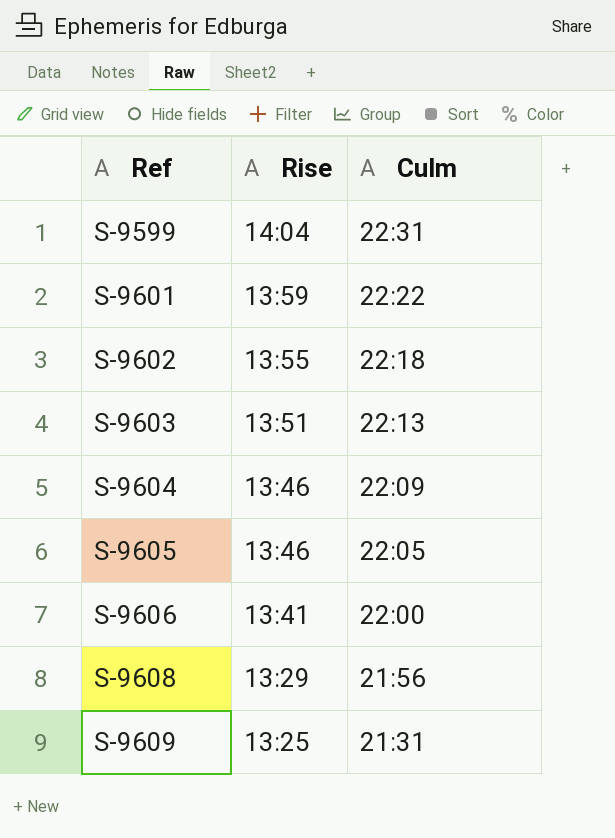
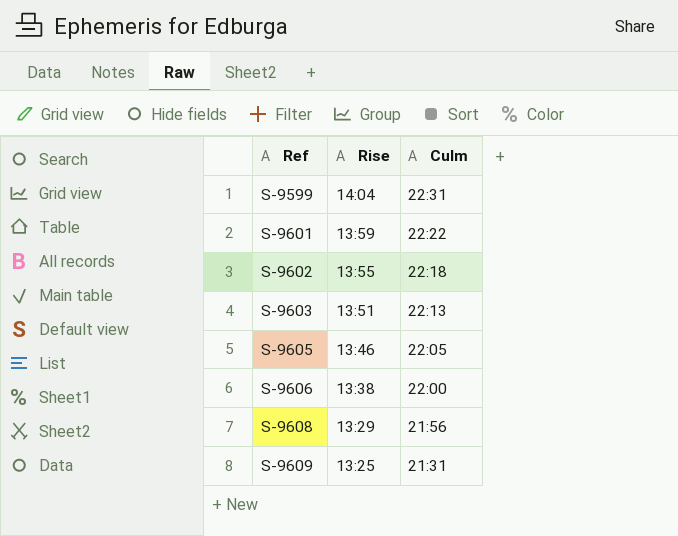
row S-9604: 13:46 | 22:09 -> none
S-9606 | Rise: 13:41 -> 13:38

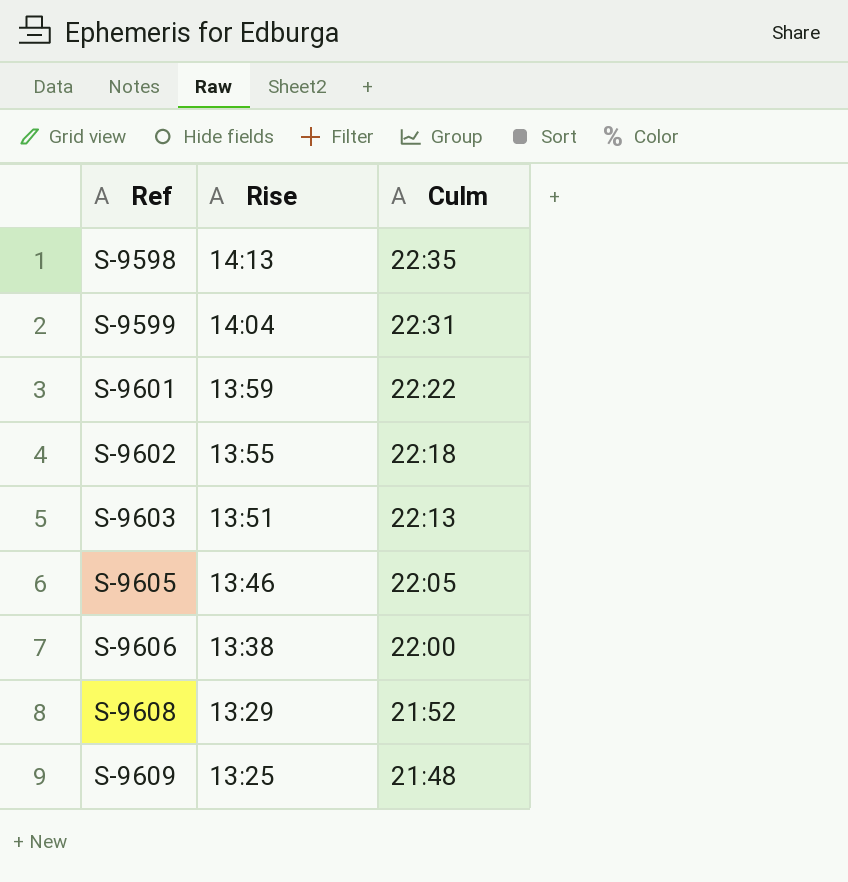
row S-9598: none -> 14:13 | 22:35
S-9608 | Culm: 21:56 -> 21:52
S-9609 | Culm: 21:31 -> 21:48

